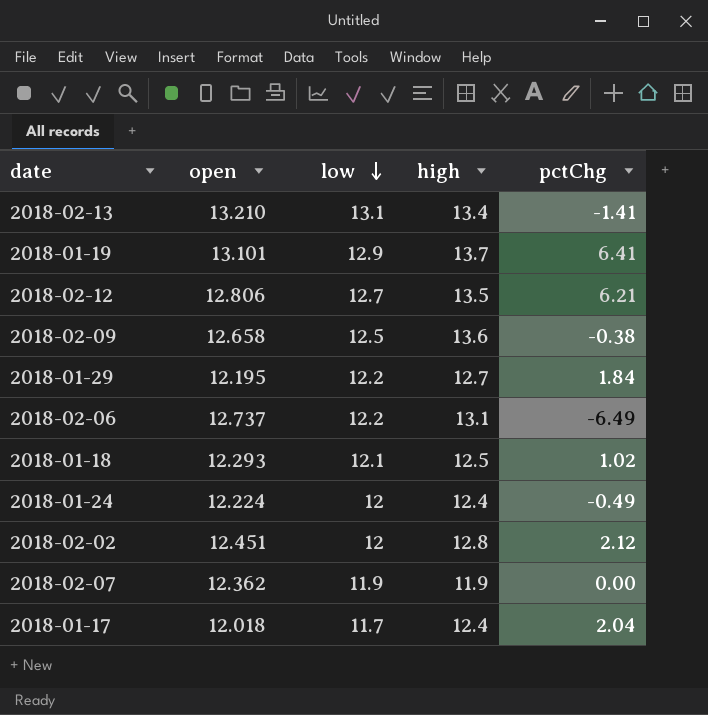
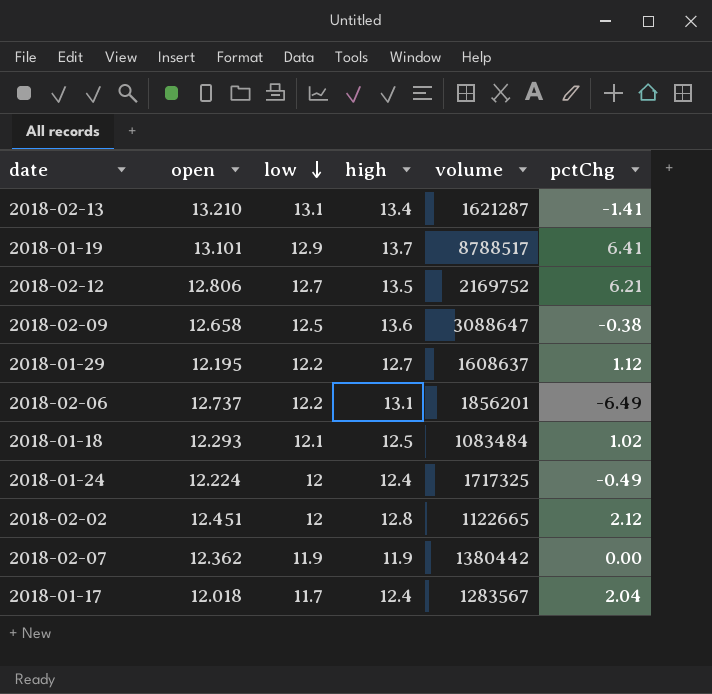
column volume | position: none -> 5
2018-01-29 | pctChg: 1.84 -> 1.12

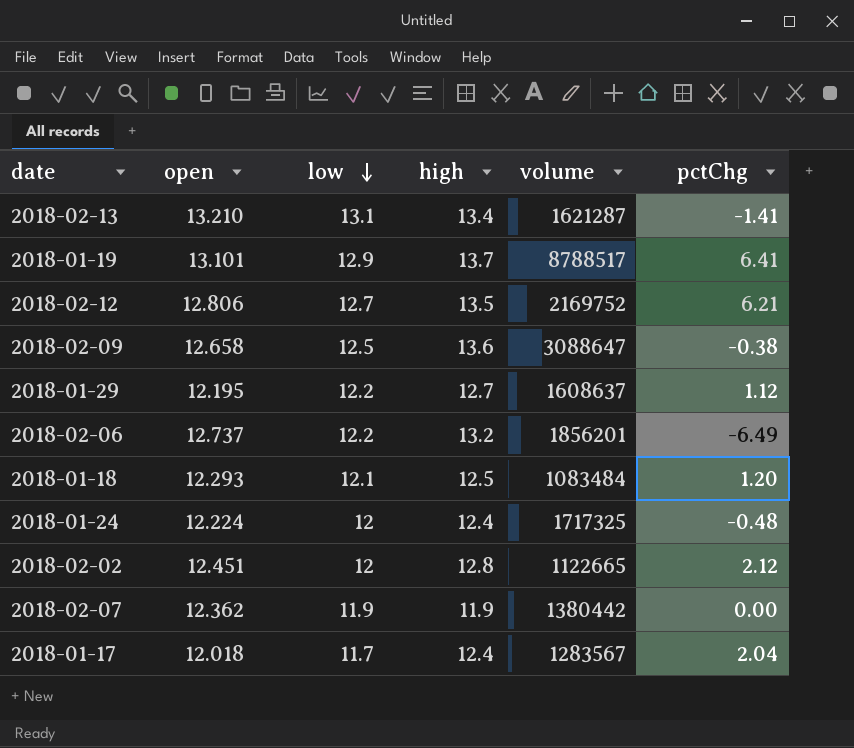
2018-02-06 | high: 13.1 -> 13.2
2018-01-18 | pctChg: 1.02 -> 1.20
2018-01-24 | pctChg: -0.49 -> -0.48

